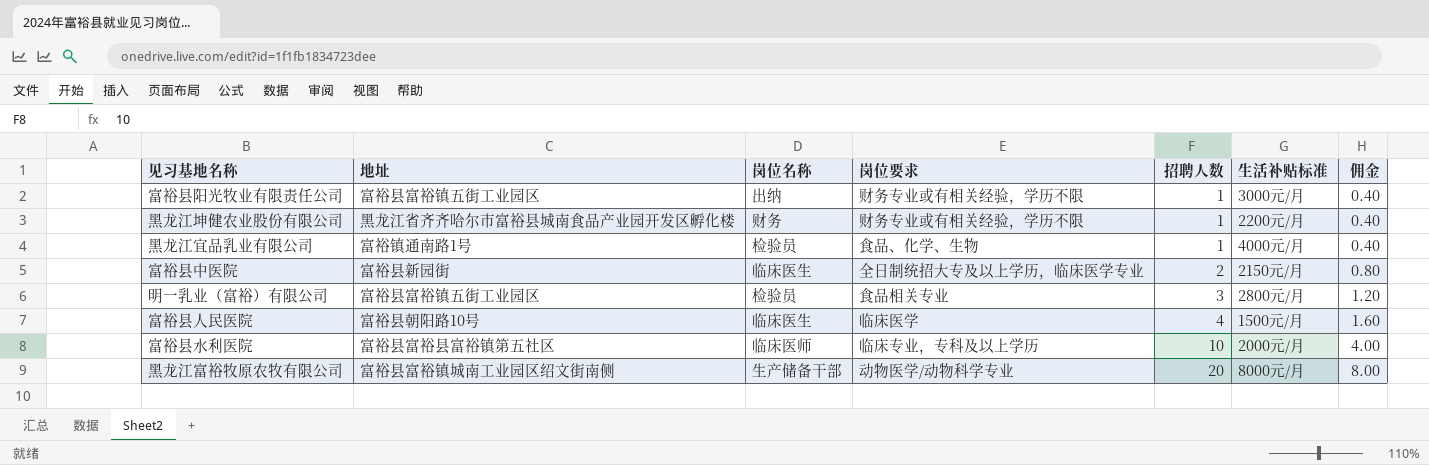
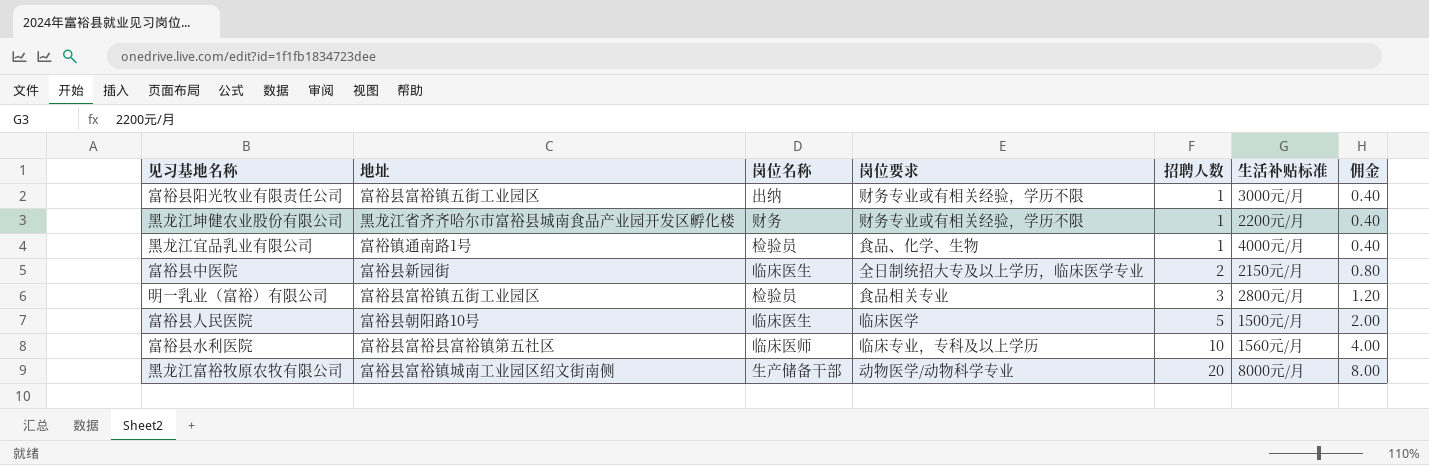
富裕县人民医院 | 招聘人数: 4 -> 5
富裕县人民医院 | 佣金: 1.60 -> 2.00
富裕县水利医院 | 生活补贴标准: 2000元/月 -> 1560元/月

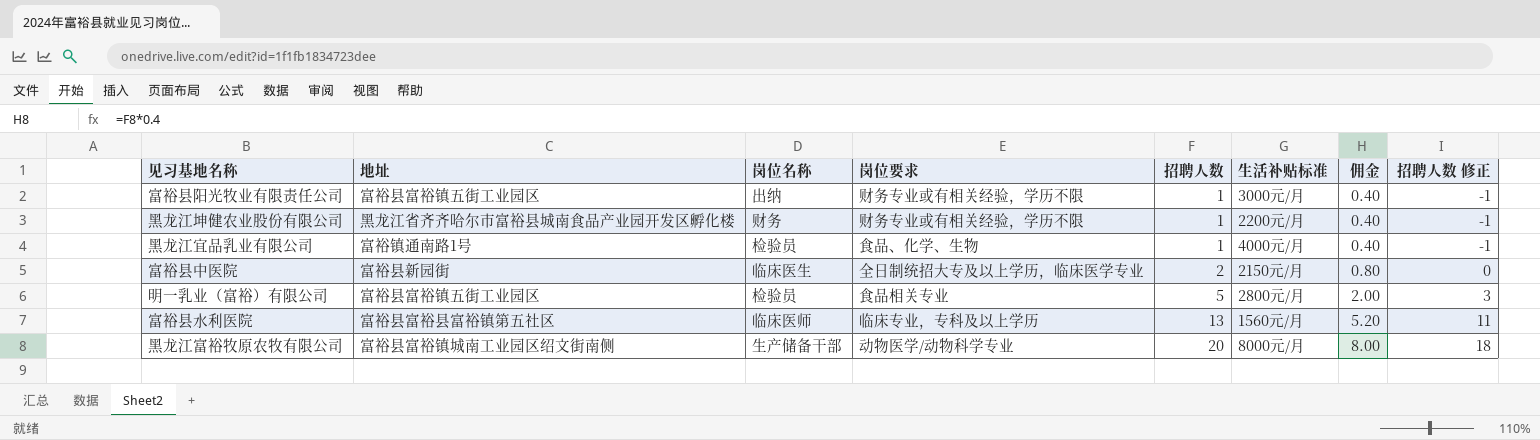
column 招聘人数 修正 | formula: none -> [招聘人数] - 2
row 富裕县人民医院: 富裕县朝阳路10号 | 临床医生 | 临床医学 | 5 | 1500元/月 | 2.00 -> none
明一乳业（富裕）有限公司 | 招聘人数: 3 -> 5
明一乳业（富裕）有限公司 | 佣金: 1.20 -> 2.00
富裕县水利医院 | 招聘人数: 10 -> 13
富裕县水利医院 | 佣金: 4.00 -> 5.20

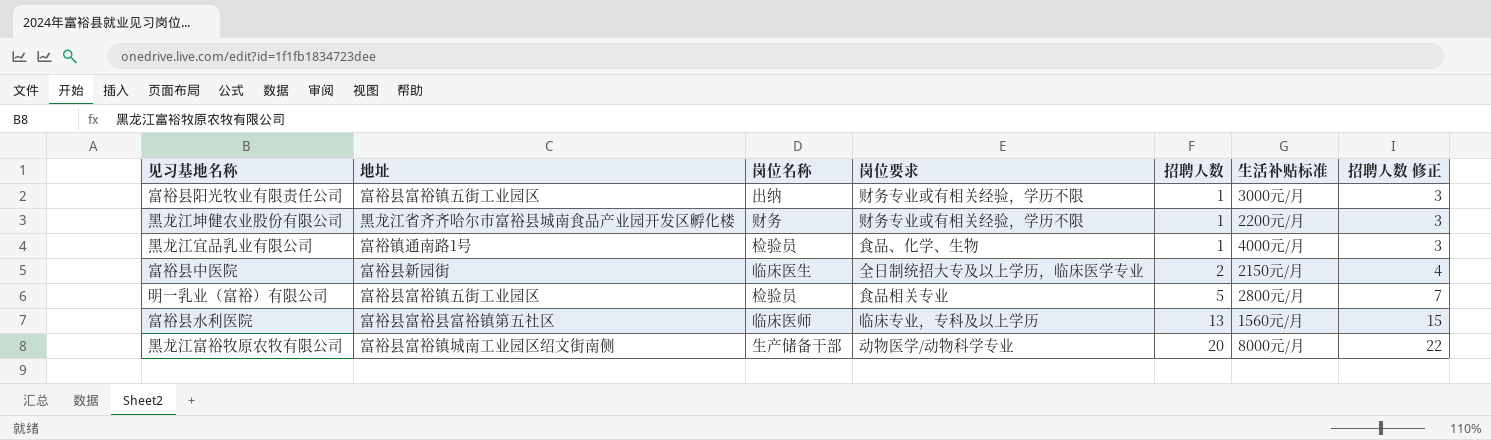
column 佣金 | formula: [招聘人数] * 0.4 -> none
column 招聘人数 修正 | formula: [招聘人数] - 2 -> [招聘人数] + 2

